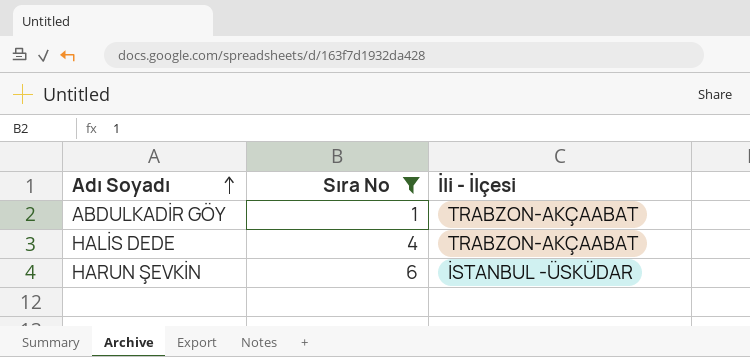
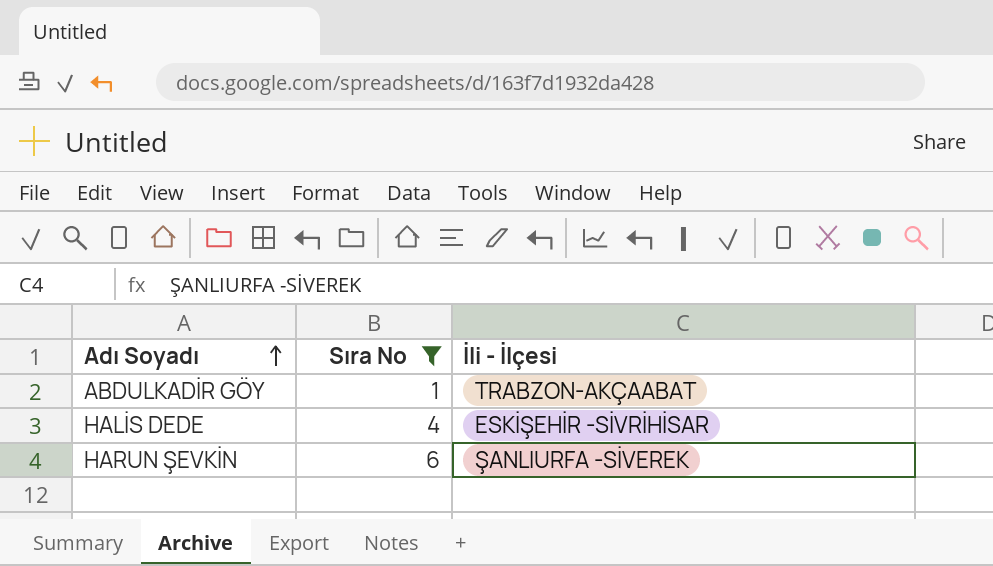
HALİS DEDE | İli - İlçesi: TRABZON-AKÇAABAT -> ESKİŞEHİR -SİVRİHİSAR
HARUN ŞEVKİN | İli - İlçesi: İSTANBUL -ÜSKÜDAR -> ŞANLIURFA -SİVEREK

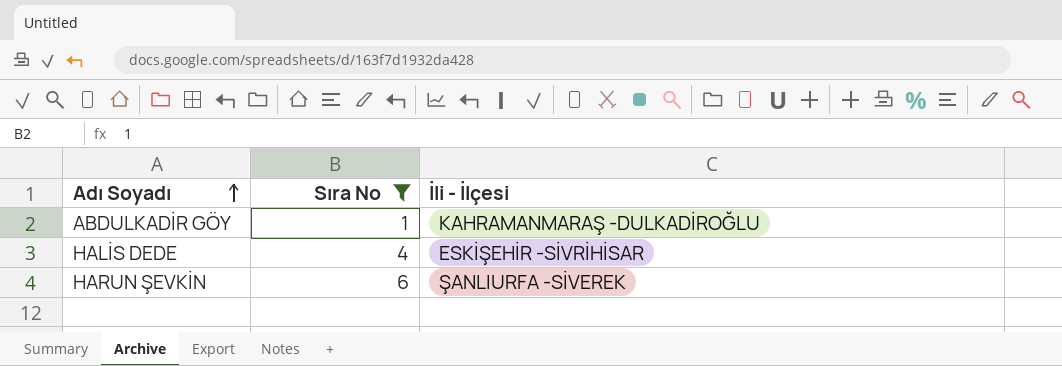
ABDULKADİR GÖY | İli - İlçesi: TRABZON-AKÇAABAT -> KAHRAMANMARAŞ -DULKADİROĞLU

